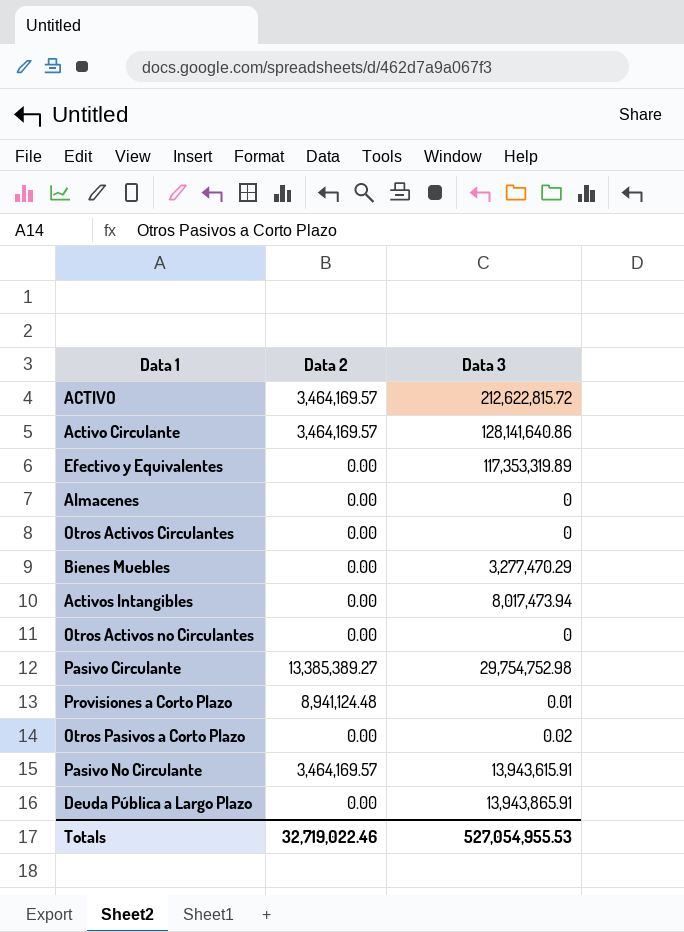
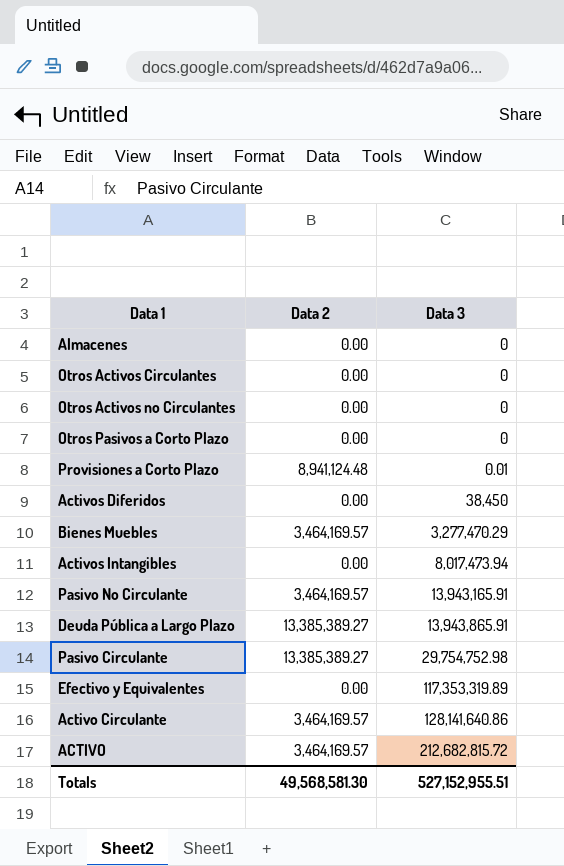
row order: none -> Data 3 ascending
Otros Pasivos a Corto Plazo | Data 3: 0.02 -> 0
row Activos Diferidos: none -> 0.00 | 38,450
Bienes Muebles | Data 2: 0.00 -> 3,464,169.57
Pasivo No Circulante | Data 3: 13,943,615.91 -> 13,943,165.91
Deuda Pública a Largo Plazo | Data 2: 0.00 -> 13,385,389.27
ACTIVO | Data 3: 212,622,815.72 -> 212,682,815.72
Totals | Data 2: 32,719,022.46 -> 49,568,581.30
Totals | Data 3: 527,054,955.53 -> 527,152,955.51

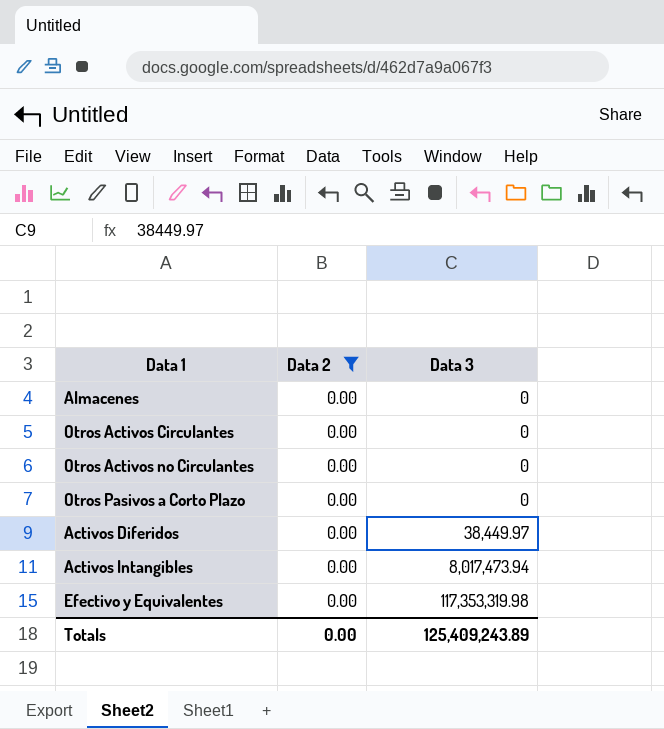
filter: none -> Data 2 = 0.00
Activos Diferidos | Data 3: 38,450 -> 38,449.97
Efectivo y Equivalentes | Data 3: 117,353,319.89 -> 117,353,319.98
Totals | Data 2: 49,568,581.30 -> 0.00
Totals | Data 3: 527,152,955.51 -> 125,409,243.89

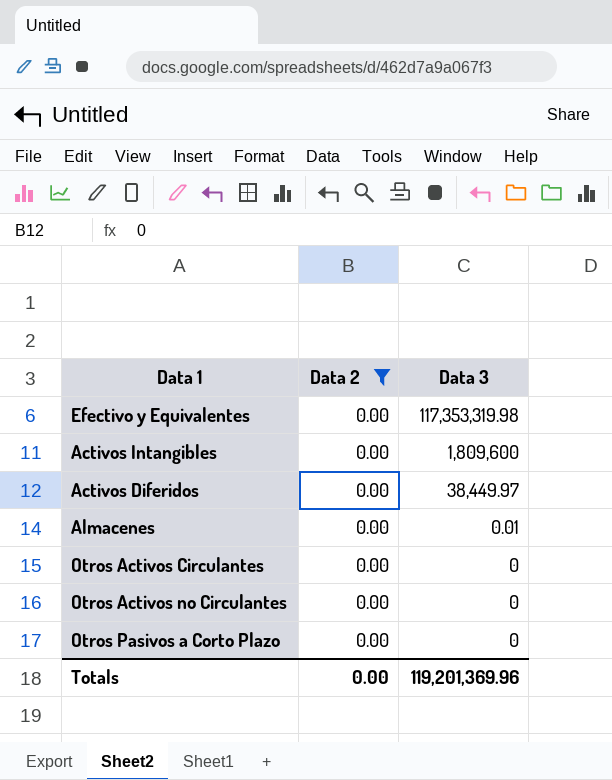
row order: Data 3 ascending -> Data 3 descending
Activos Intangibles | Data 3: 8,017,473.94 -> 1,809,600
Almacenes | Data 3: 0 -> 0.01
Totals | Data 3: 125,409,243.89 -> 119,201,369.96

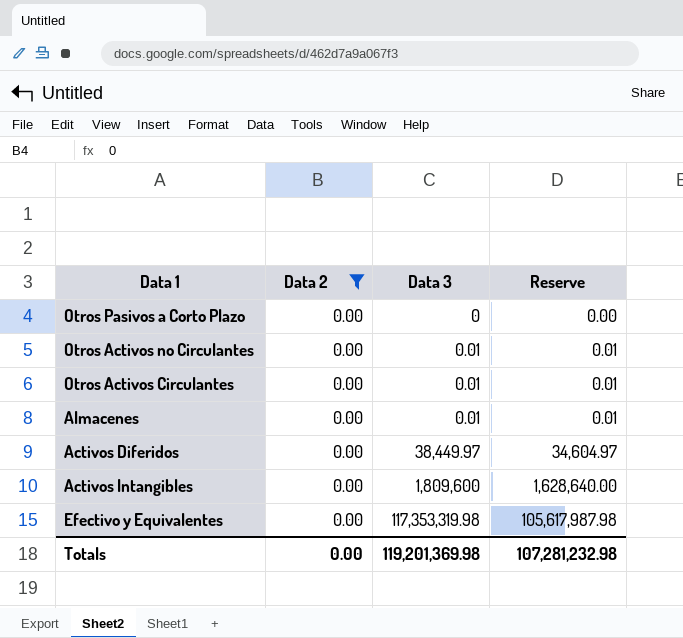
row order: Data 3 descending -> Data 3 ascending
column Reserve | formula: none -> [Data 3] * 0.9
Otros Activos no Circulantes | Data 3: 0 -> 0.01
Otros Activos Circulantes | Data 3: 0 -> 0.01
Totals | Data 3: 119,201,369.96 -> 119,201,369.98

